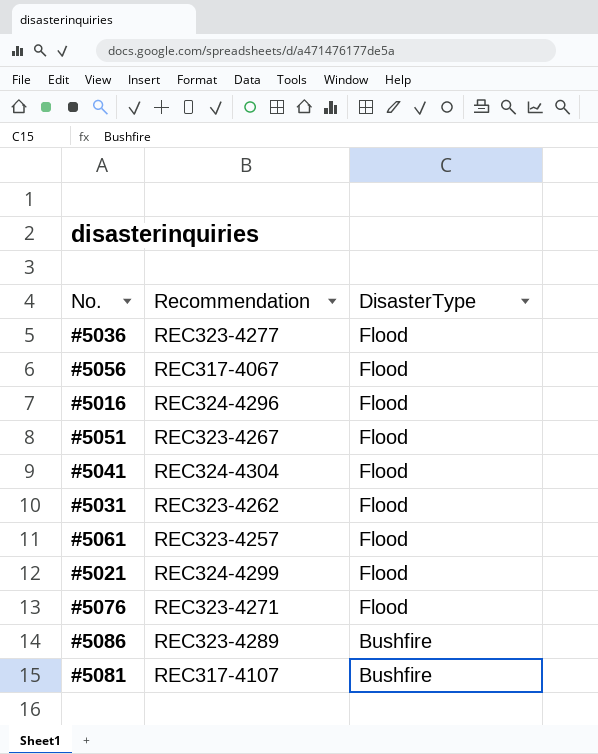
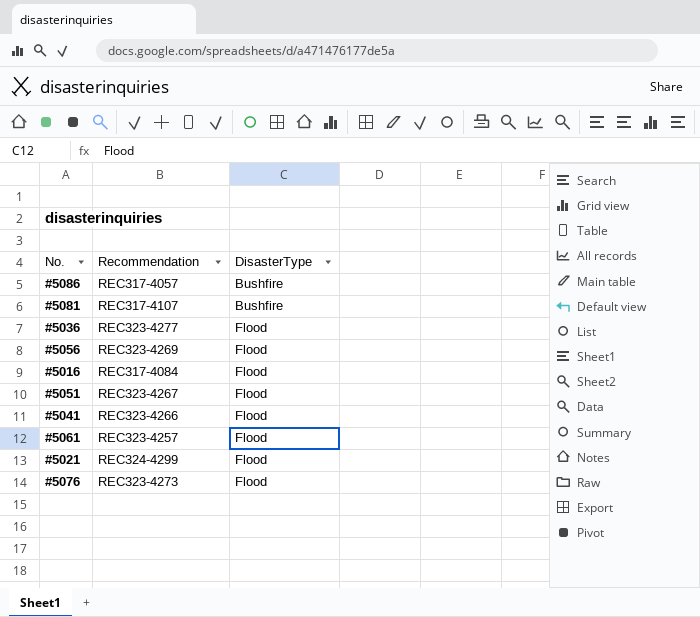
row order: DisasterType descending -> DisasterType ascending
row #5031: REC323-4262 | Flood -> none
#5086 | Recommendation: REC323-4289 -> REC317-4057
#5056 | Recommendation: REC317-4067 -> REC323-4269
#5016 | Recommendation: REC324-4296 -> REC317-4084
#5041 | Recommendation: REC324-4304 -> REC323-4266
#5076 | Recommendation: REC323-4271 -> REC323-4273

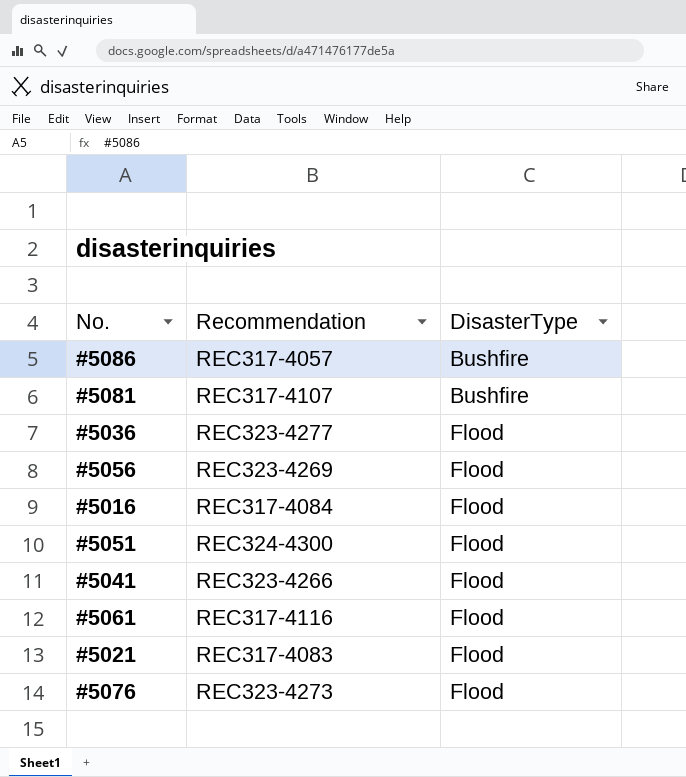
#5051 | Recommendation: REC323-4267 -> REC324-4300
#5061 | Recommendation: REC323-4257 -> REC317-4116
#5021 | Recommendation: REC324-4299 -> REC317-4083

